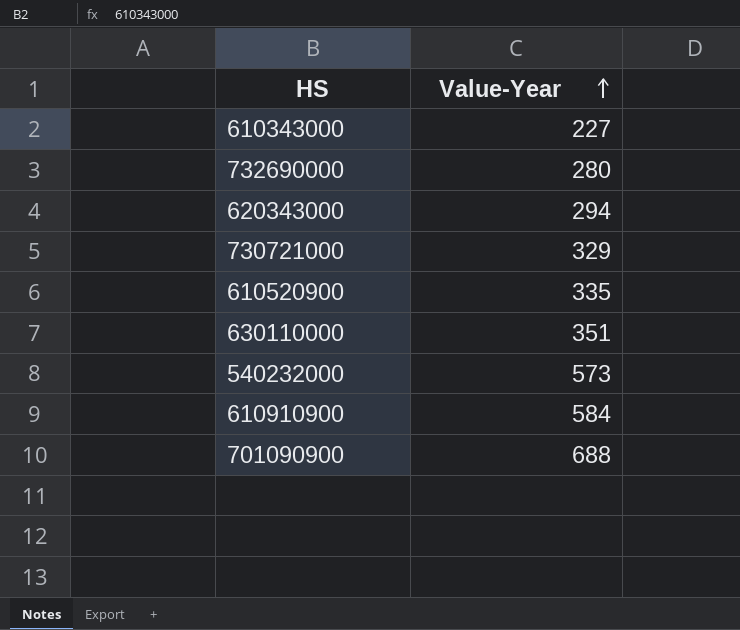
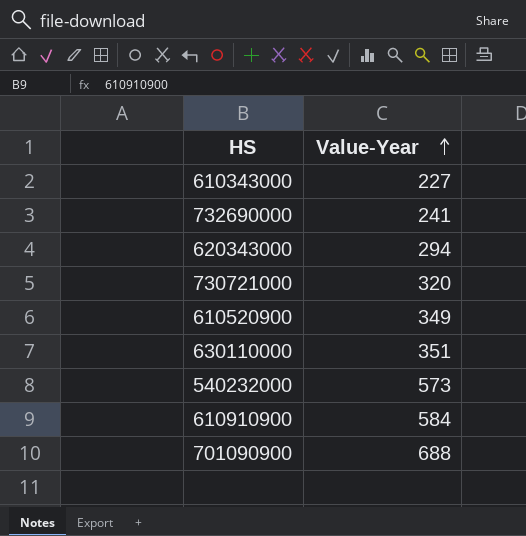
732690000 | Value-Year: 280 -> 241
730721000 | Value-Year: 329 -> 320
610520900 | Value-Year: 335 -> 349

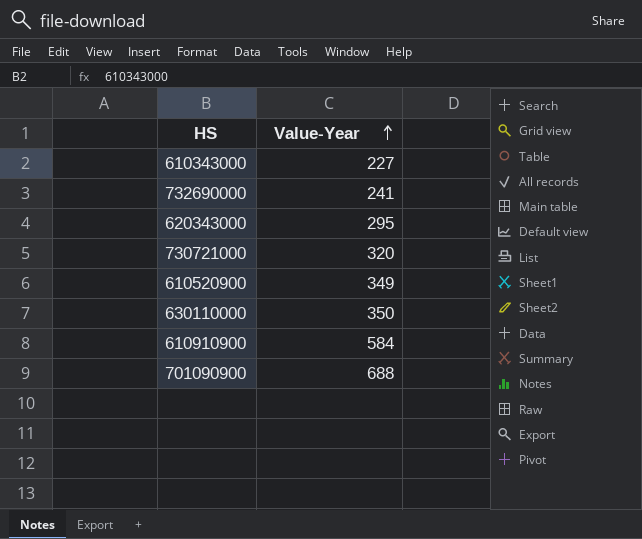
row 540232000: 573 -> none
620343000 | Value-Year: 294 -> 295
630110000 | Value-Year: 351 -> 350

